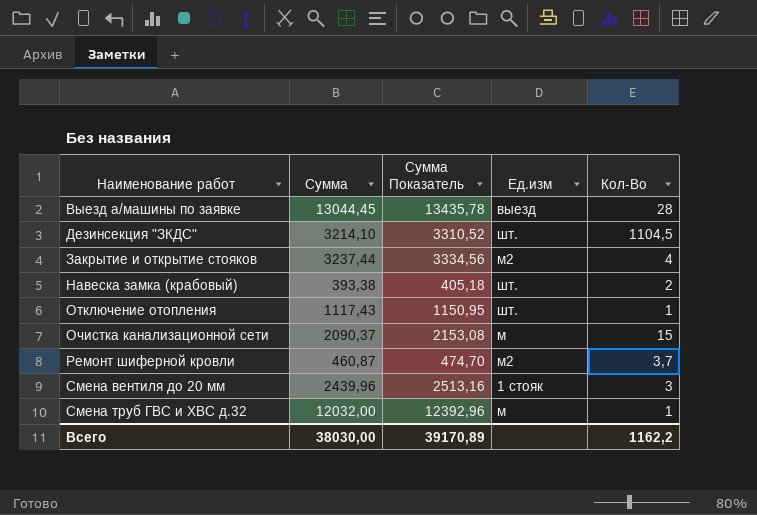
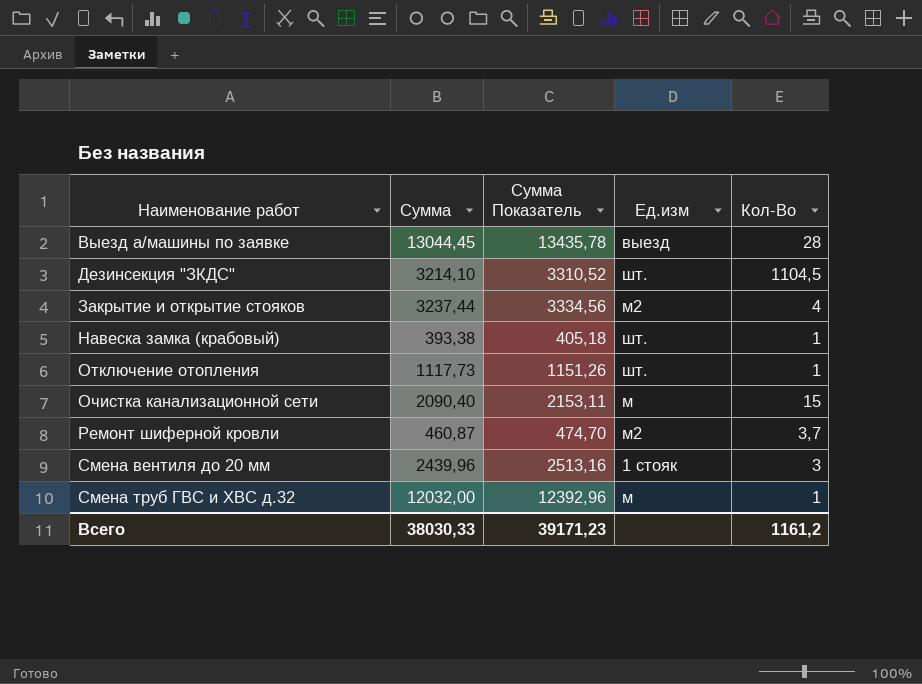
Навеска замка (крабовый) | Кол-Во: 2 -> 1
Отключение отопления | Cуммa: 1117,43 -> 1117,73
Отключение отопления | Cуммa Показатель: 1150,95 -> 1151,26
Очистка канализационной сети | Cуммa: 2090,37 -> 2090,40
Очистка канализационной сети | Cуммa Показатель: 2153,08 -> 2153,11
Всего | Cуммa: 38030,00 -> 38030,33
Всего | Cуммa Показатель: 39170,89 -> 39171,23
Всего | Кол-Во: 1162,2 -> 1161,2

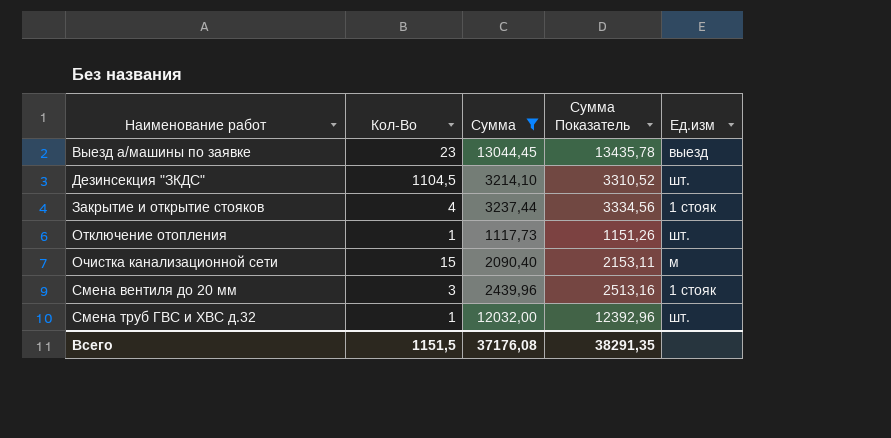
filter: none -> Cуммa >= 1117,73
column Кол-Во | position: 5 -> 2
Выезд а/машины по заявке | Кол-Во: 28 -> 23
Закрытие и открытие стояков | Ед.изм: м2 -> 1 стояк
Смена труб ГВС и ХВС д.32 | Ед.изм: м -> шт.
Всего | Кол-Во: 1161,2 -> 1151,5
Всего | Cуммa: 38030,33 -> 37176,08
Всего | Cуммa Показатель: 39171,23 -> 38291,35

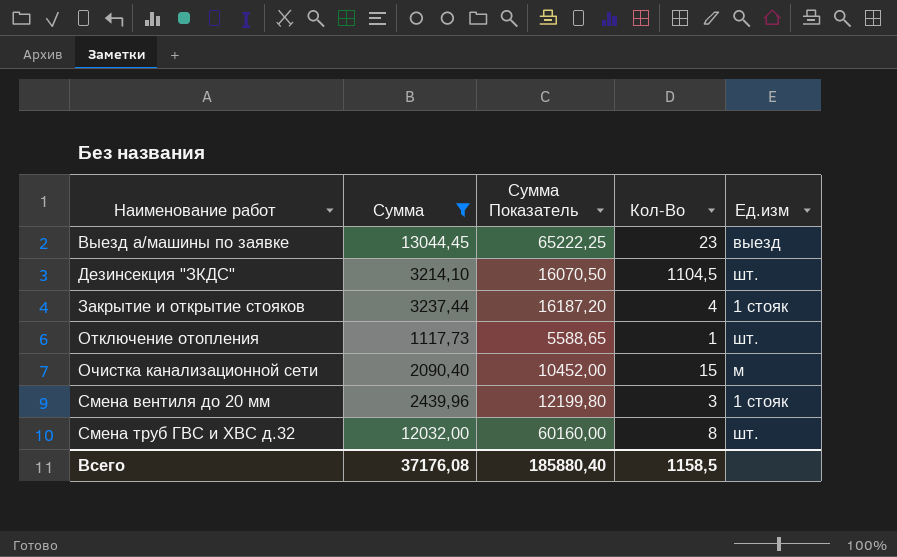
column Cуммa Показатель | formula: [Cуммa] * 1,03 -> [Cуммa] * 5
column Кол-Во | position: 2 -> 4
Смена труб ГВС и ХВС д.32 | Кол-Во: 1 -> 8
Всего | Cуммa Показатель: 38291,35 -> 185880,40
Всего | Кол-Во: 1151,5 -> 1158,5

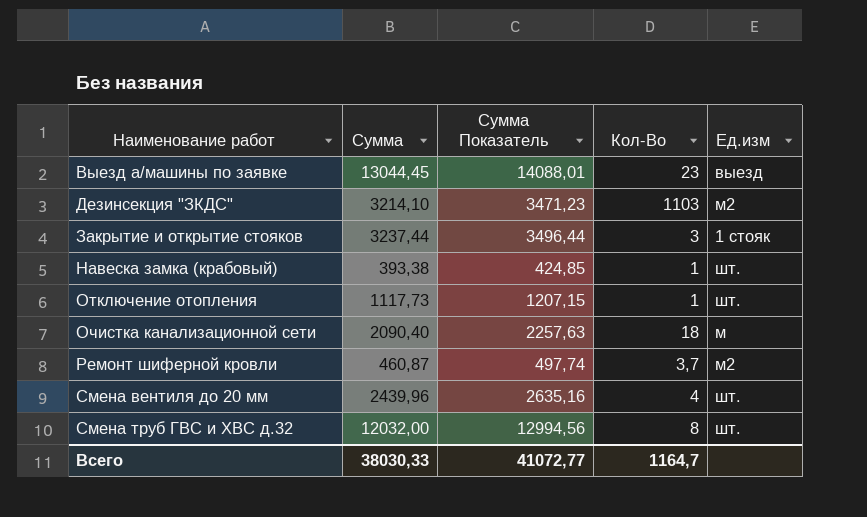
filter: Cуммa >= 1117,73 -> none
column Cуммa Показатель | formula: [Cуммa] * 5 -> [Cуммa] * 1,08
Дезинсекция "ЗКДС" | Кол-Во: 1104,5 -> 1103
Дезинсекция "ЗКДС" | Ед.изм: шт. -> м2
Закрытие и открытие стояков | Кол-Во: 4 -> 3
Очистка канализационной сети | Кол-Во: 15 -> 18
Смена вентиля до 20 мм | Кол-Во: 3 -> 4
Смена вентиля до 20 мм | Ед.изм: 1 стояк -> шт.
Всего | Cуммa: 37176,08 -> 38030,33
Всего | Cуммa Показатель: 185880,40 -> 41072,77
Всего | Кол-Во: 1158,5 -> 1164,7

